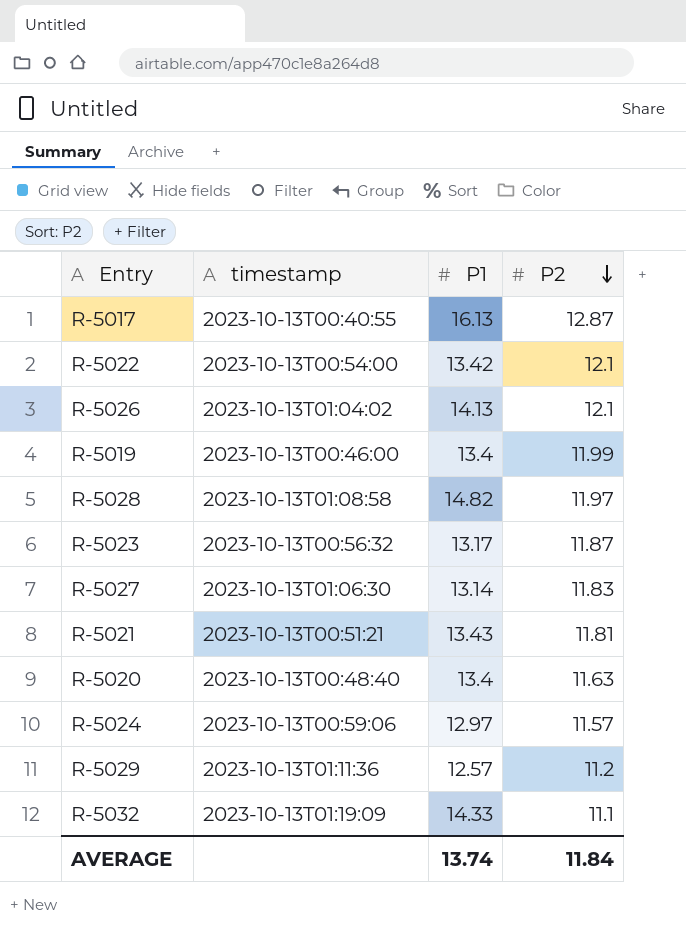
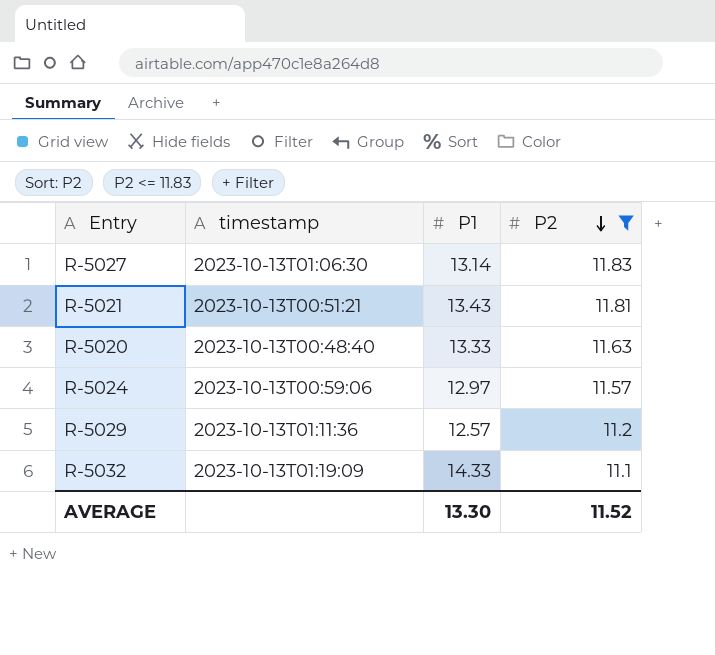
filter: none -> P2 <= 11.83
R-5020 | P1: 13.4 -> 13.33
AVERAGE | P1: 13.74 -> 13.30
AVERAGE | P2: 11.84 -> 11.52

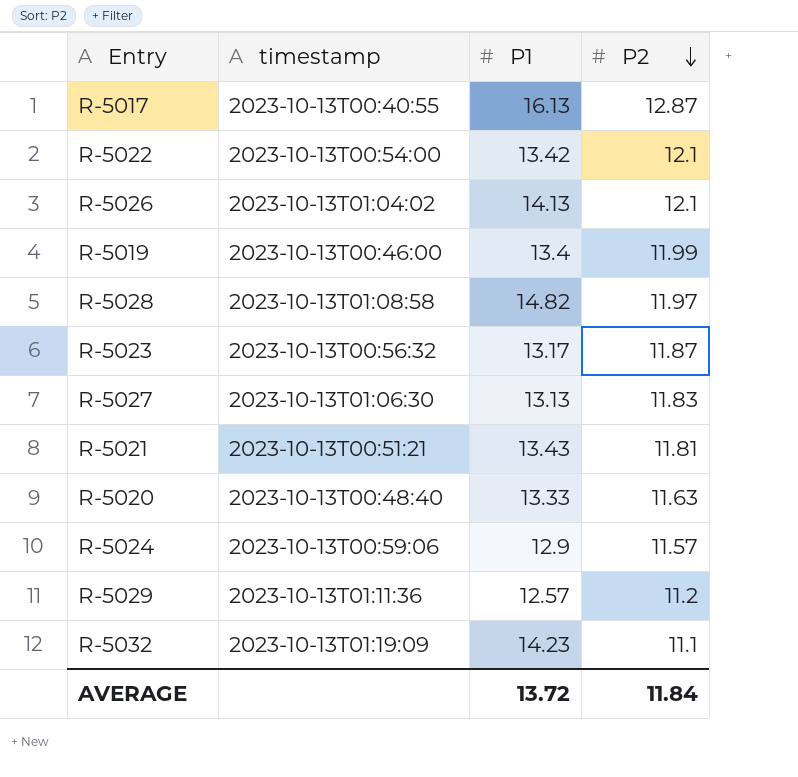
filter: P2 <= 11.83 -> none
R-5027 | P1: 13.14 -> 13.13
R-5024 | P1: 12.97 -> 12.9
R-5032 | P1: 14.33 -> 14.23
AVERAGE | P1: 13.30 -> 13.72
AVERAGE | P2: 11.52 -> 11.84

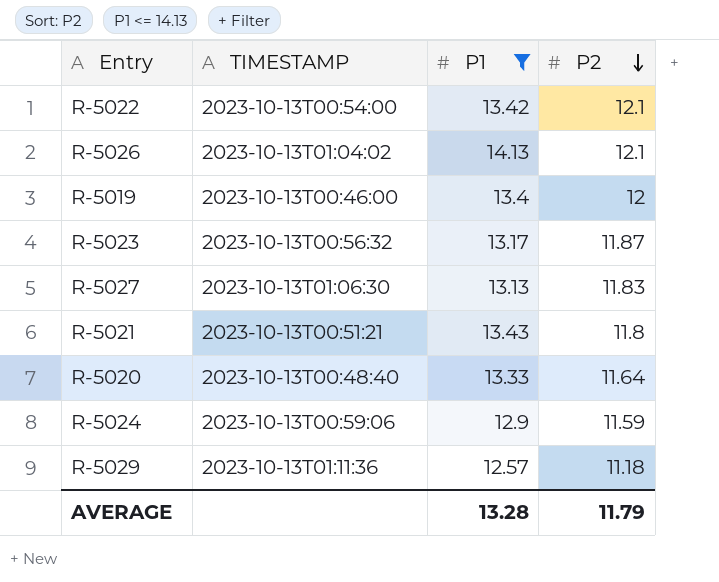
filter: none -> P1 <= 14.13
column name: timestamp -> TIMESTAMP
R-5019 | P2: 11.99 -> 12
R-5021 | P2: 11.81 -> 11.8
R-5020 | P2: 11.63 -> 11.64
R-5024 | P2: 11.57 -> 11.59
R-5029 | P2: 11.2 -> 11.18
AVERAGE | P1: 13.72 -> 13.28
AVERAGE | P2: 11.84 -> 11.79

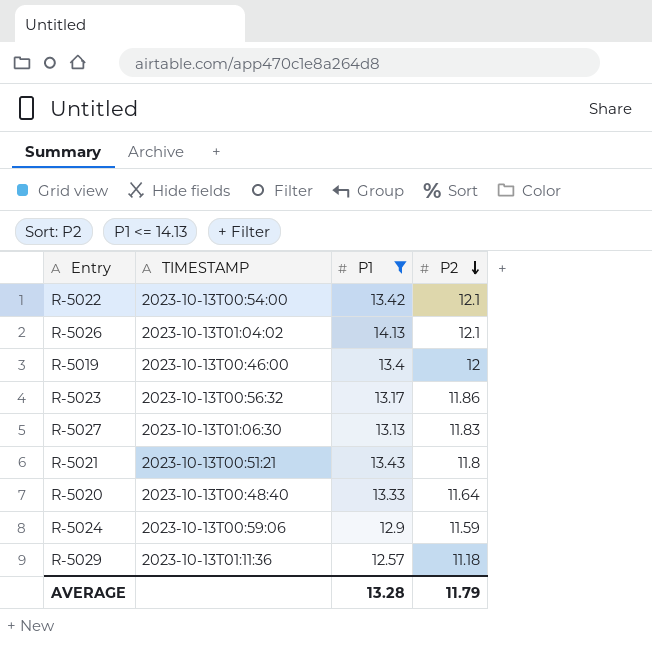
R-5023 | P2: 11.87 -> 11.86

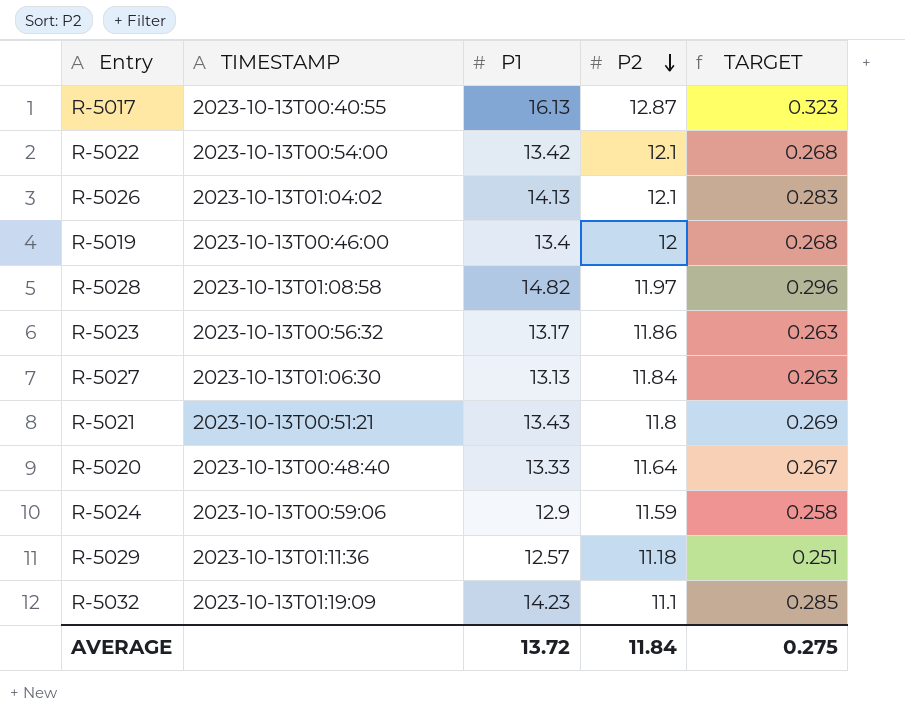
filter: P1 <= 14.13 -> none
column TARGET | formula: none -> [P1] * 0.02
R-5027 | P2: 11.83 -> 11.84
AVERAGE | P1: 13.28 -> 13.72
AVERAGE | P2: 11.79 -> 11.84

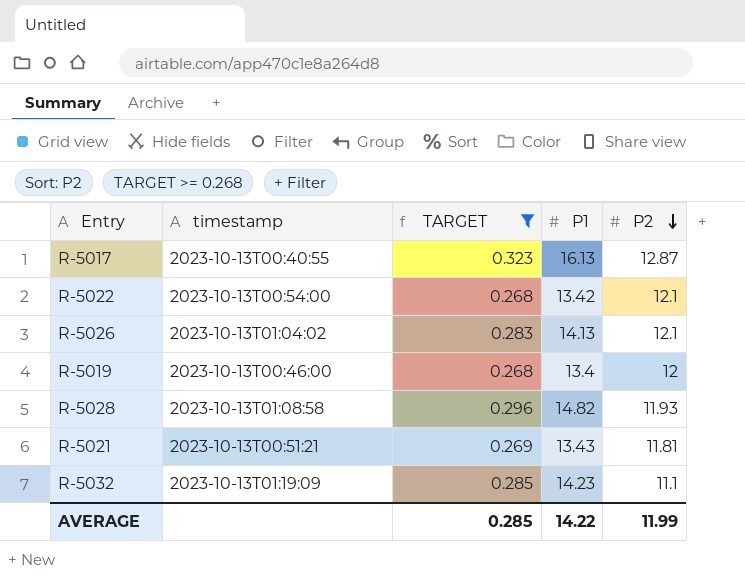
filter: none -> TARGET >= 0.268
column name: TIMESTAMP -> timestamp
column TARGET | position: 5 -> 3
R-5028 | P2: 11.97 -> 11.93
R-5021 | P2: 11.8 -> 11.81
AVERAGE | TARGET: 0.275 -> 0.285
AVERAGE | P1: 13.72 -> 14.22
AVERAGE | P2: 11.84 -> 11.99

